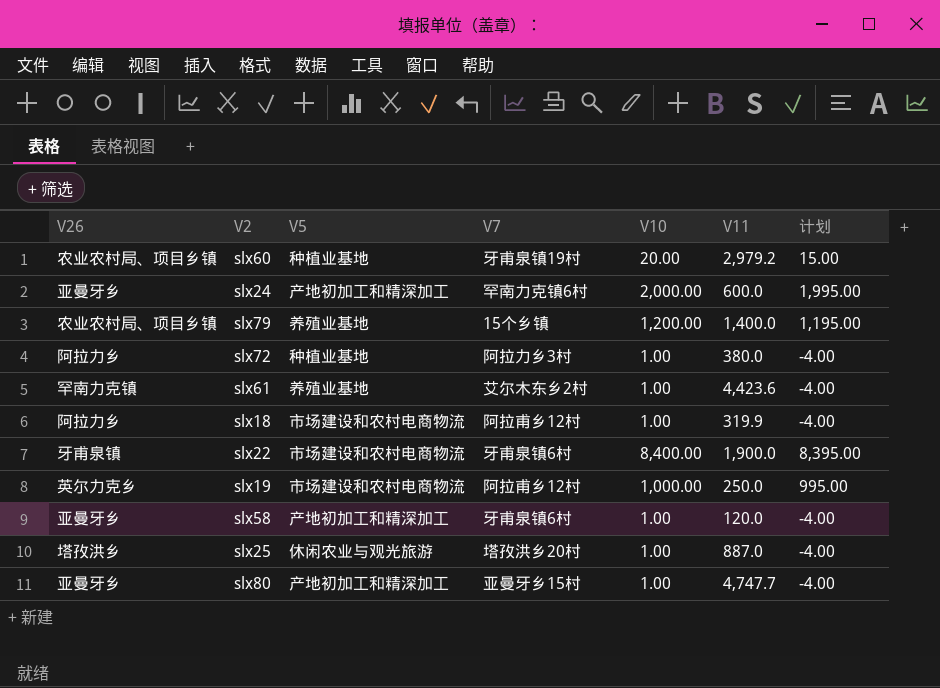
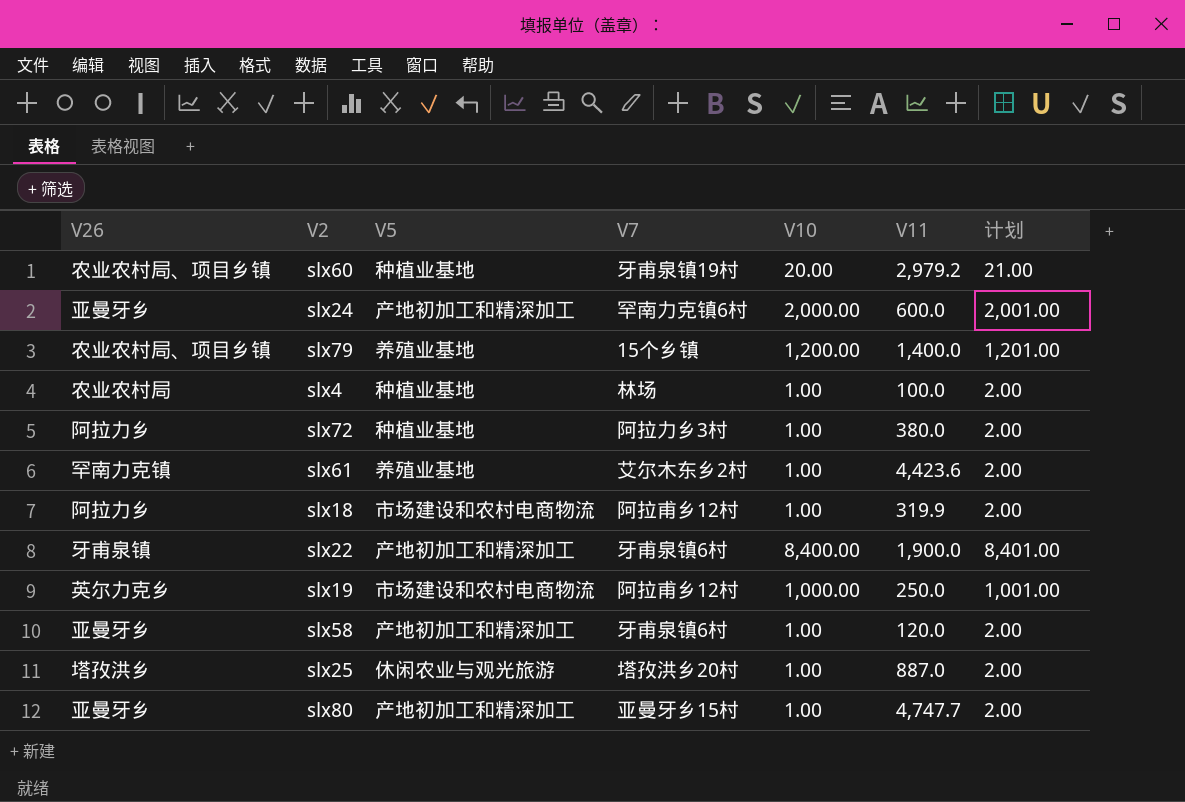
column 计划 | formula: [V10] - 5 -> [V10] + 1
row slx4: none -> 农业农村局 | 种植业基地 | 林场 | 1.00 | 100.0 | 2.00
slx22 | V5: 市场建设和农村电商物流 -> 产地初加工和精深加工

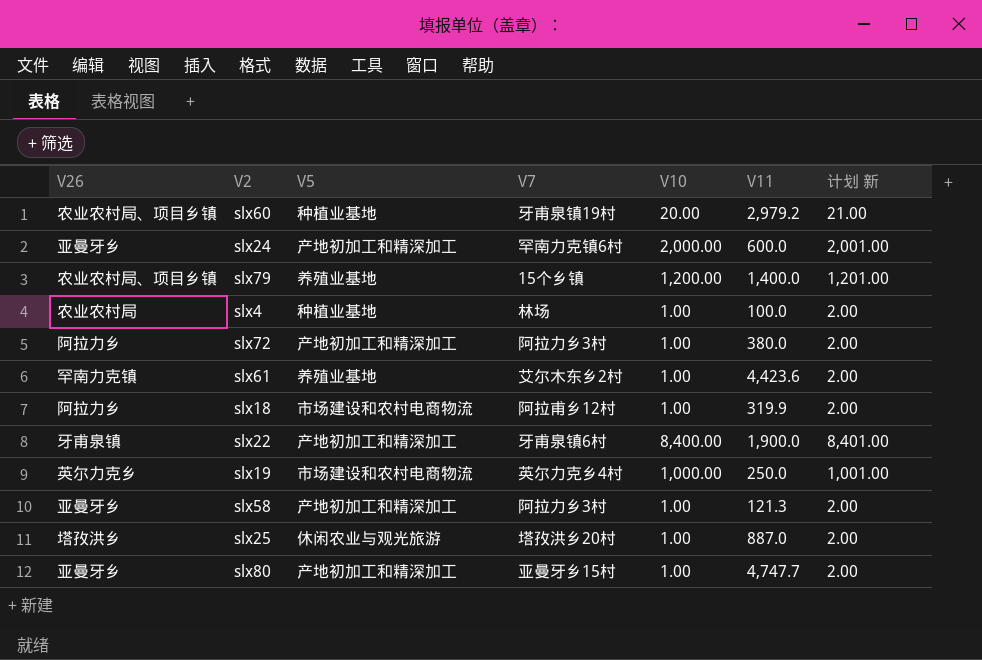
column name: 计划 -> 计划 新
slx72 | V5: 种植业基地 -> 产地初加工和精深加工
slx19 | V7: 阿拉甫乡12村 -> 英尔力克乡4村
slx58 | V7: 牙甫泉镇6村 -> 阿拉力乡3村
slx58 | V11: 120.0 -> 121.3

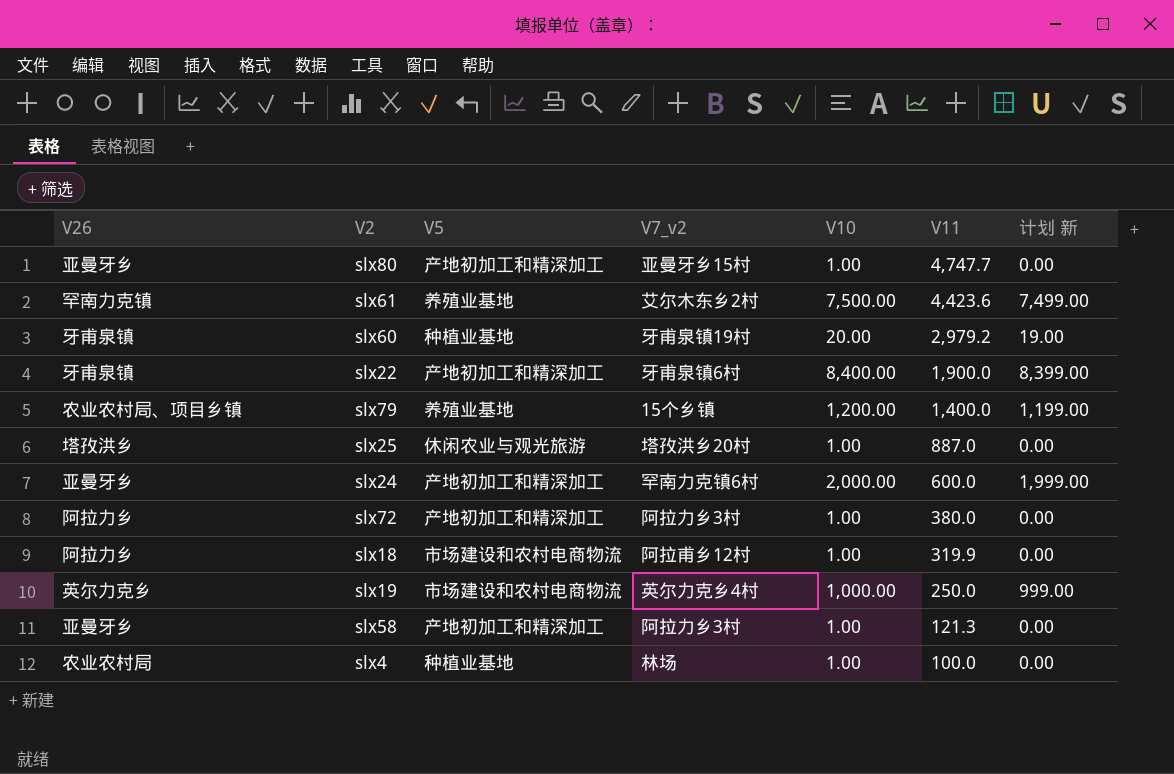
row order: none -> V11 descending
column name: V7 -> V7_v2
column 计划 新 | formula: [V10] + 1 -> [V10] - 1
slx61 | V10: 1.00 -> 7,500.00
slx60 | V26: 农业农村局、项目乡镇 -> 牙甫泉镇

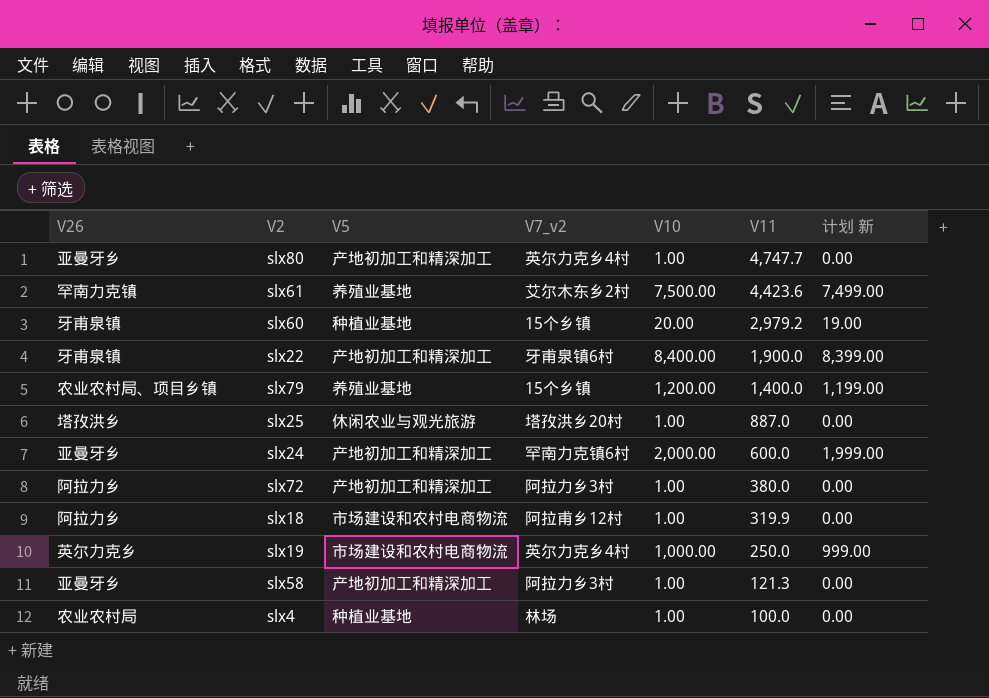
slx80 | V7_v2: 亚曼牙乡15村 -> 英尔力克乡4村
slx60 | V7_v2: 牙甫泉镇19村 -> 15个乡镇

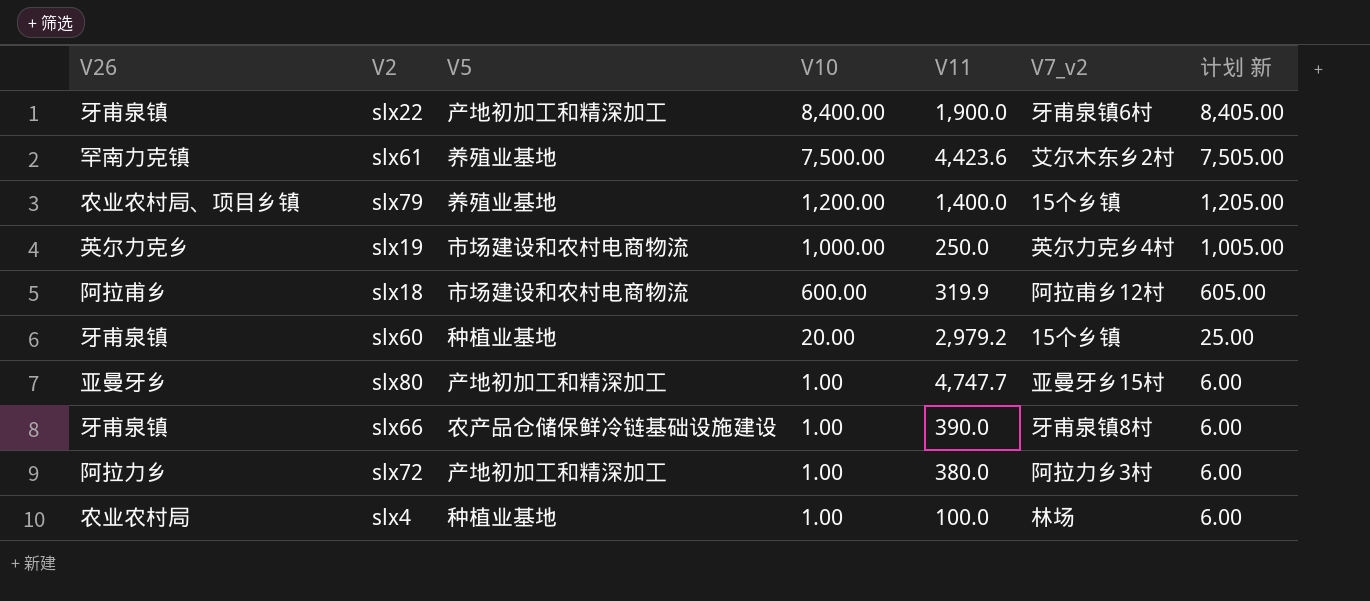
row order: V11 descending -> V10 descending
column V7_v2 | position: 4 -> 6
column 计划 新 | formula: [V10] - 1 -> [V10] + 5
row slx25: 塔孜洪乡 | 休闲农业与观光旅游 | 塔孜洪乡20村 | 1.00 | 887.0 | 0.00 -> none
row slx24: 亚曼牙乡 | 产地初加工和精深加工 | 罕南力克镇6村 | 2,000.00 | 600.0 | 1,999.00 -> none
row slx58: 亚曼牙乡 | 产地初加工和精深加工 | 阿拉力乡3村 | 1.00 | 121.3 | 0.00 -> none
slx18 | V26: 阿拉力乡 -> 阿拉甫乡
slx18 | V10: 1.00 -> 600.00
slx80 | V7_v2: 英尔力克乡4村 -> 亚曼牙乡15村
row slx66: none -> 牙甫泉镇 | 农产品仓储保鲜冷链基础设施建设 | 1.00 | 390.0 | 牙甫泉镇8村 | 6.00

